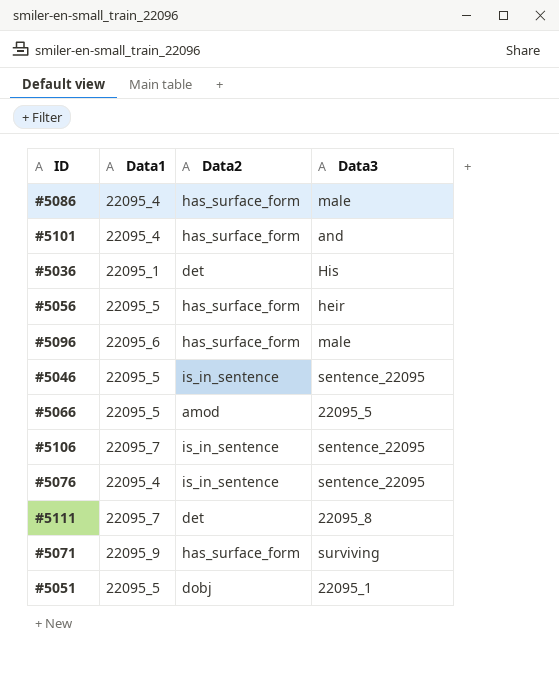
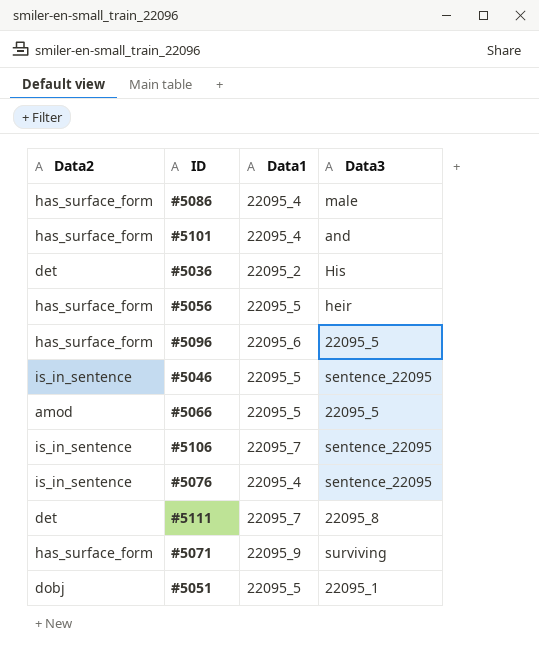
column Data2 | position: 3 -> 1
#5036 | Data1: 22095_1 -> 22095_2
#5096 | Data3: male -> 22095_5

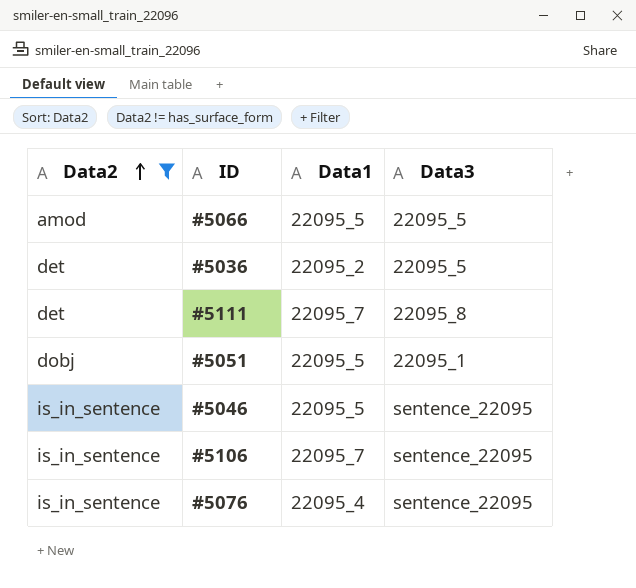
filter: none -> Data2 != has_surface_form
row order: none -> Data2 ascending
#5036 | Data3: His -> 22095_5

